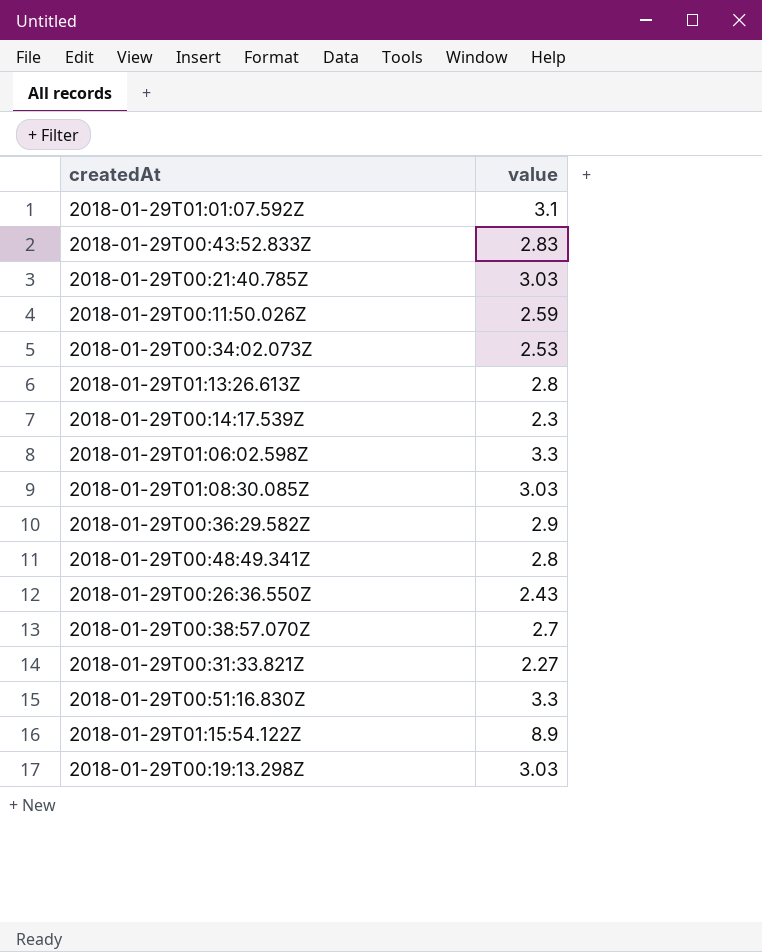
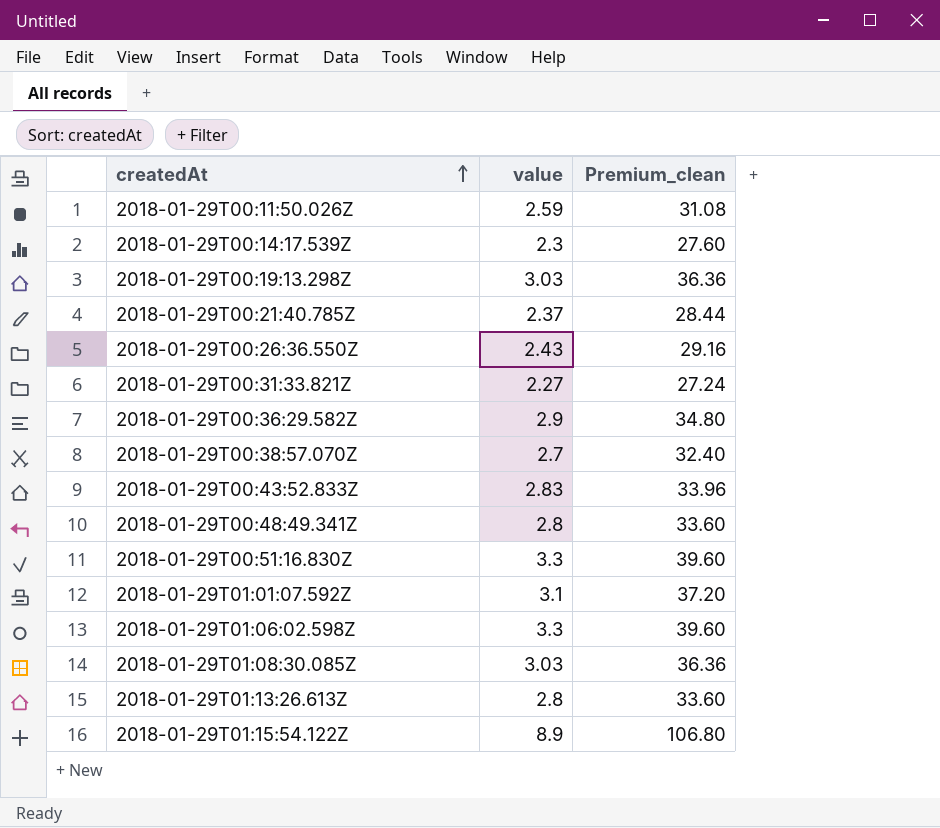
row order: none -> createdAt ascending
column Premium_clean | formula: none -> [value] * 12
row 2018-01-29T00:34:02.073Z: 2.53 -> none
2018-01-29T00:21:40.785Z | value: 3.03 -> 2.37

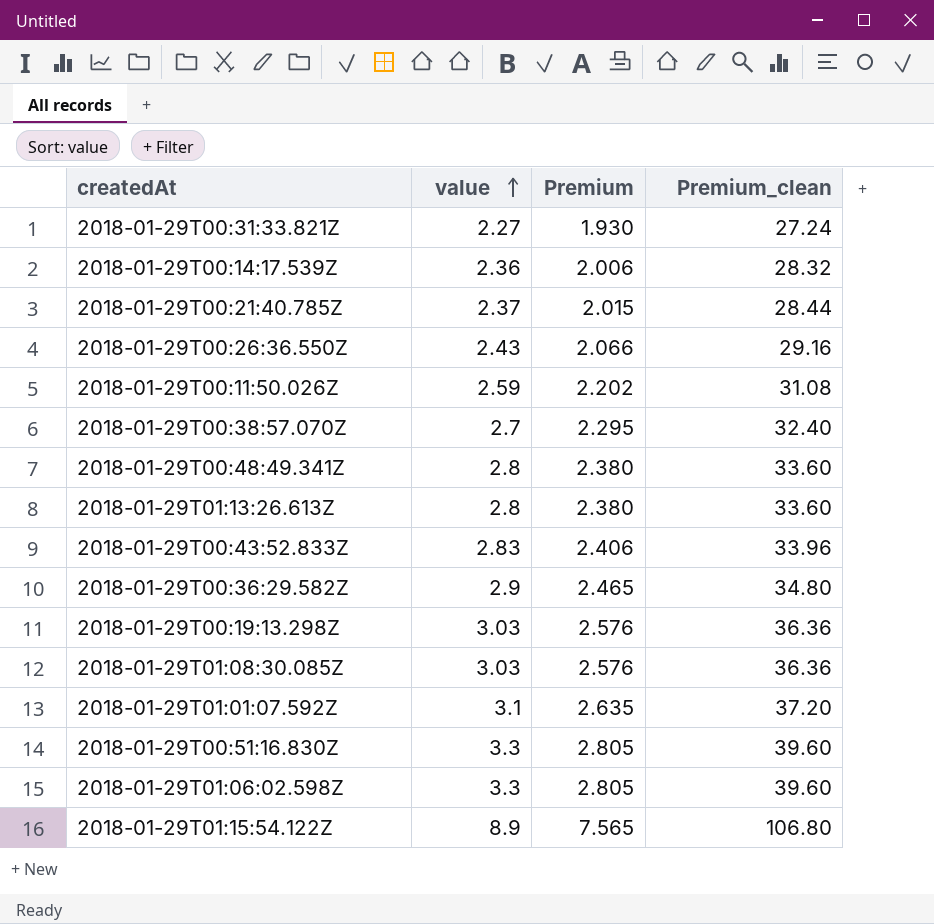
row order: createdAt ascending -> value ascending
column Premium | formula: none -> [value] * 0.85
2018-01-29T00:14:17.539Z | value: 2.3 -> 2.36
2018-01-29T00:14:17.539Z | Premium_clean: 27.60 -> 28.32

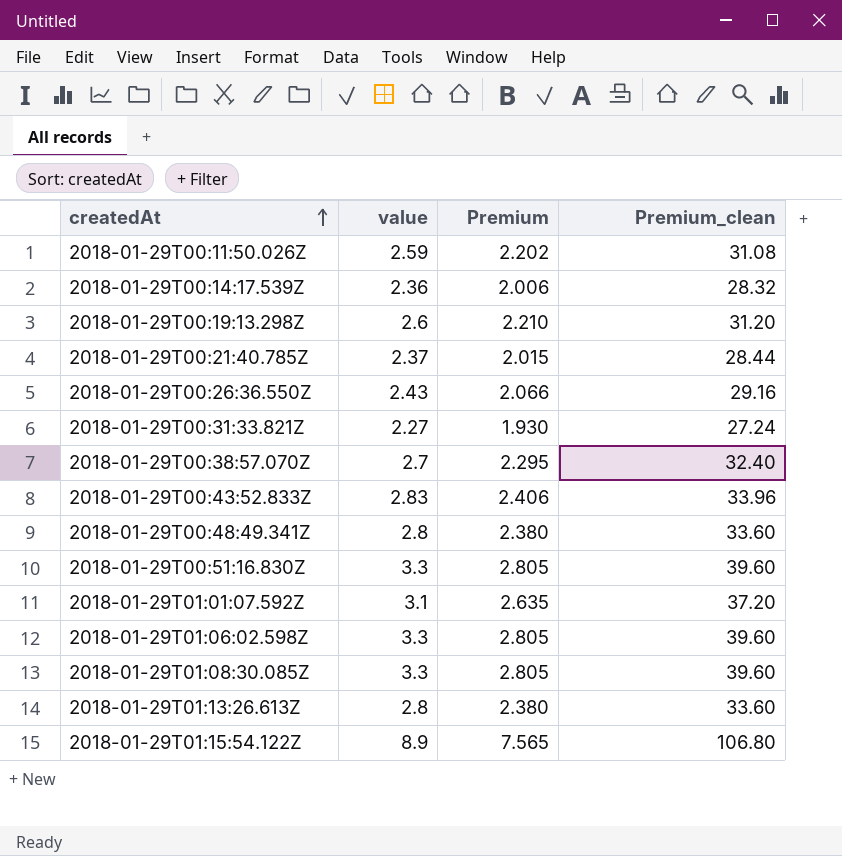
row order: value ascending -> createdAt ascending
row 2018-01-29T00:36:29.582Z: 2.9 | 2.465 | 34.80 -> none
2018-01-29T00:19:13.298Z | value: 3.03 -> 2.6
2018-01-29T00:19:13.298Z | Premium: 2.576 -> 2.210
2018-01-29T00:19:13.298Z | Premium_clean: 36.36 -> 31.20
2018-01-29T01:08:30.085Z | value: 3.03 -> 3.3
2018-01-29T01:08:30.085Z | Premium: 2.576 -> 2.805
2018-01-29T01:08:30.085Z | Premium_clean: 36.36 -> 39.60

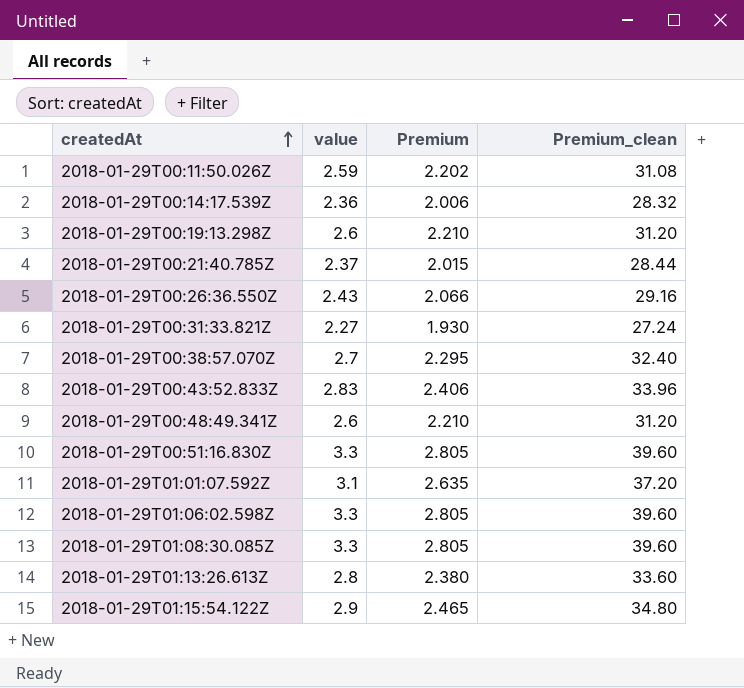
2018-01-29T00:48:49.341Z | value: 2.8 -> 2.6
2018-01-29T00:48:49.341Z | Premium: 2.380 -> 2.210
2018-01-29T00:48:49.341Z | Premium_clean: 33.60 -> 31.20
2018-01-29T01:15:54.122Z | value: 8.9 -> 2.9
2018-01-29T01:15:54.122Z | Premium: 7.565 -> 2.465
2018-01-29T01:15:54.122Z | Premium_clean: 106.80 -> 34.80

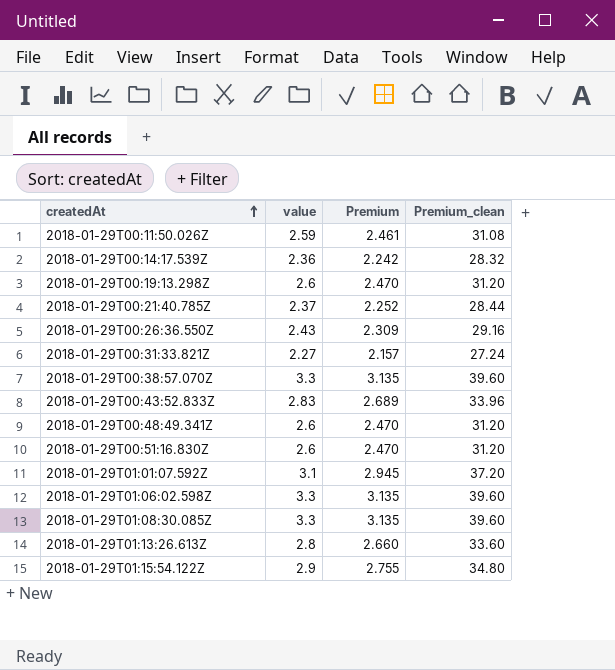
column Premium | formula: [value] * 0.85 -> [value] * 0.95
2018-01-29T00:38:57.070Z | value: 2.7 -> 3.3
2018-01-29T00:38:57.070Z | Premium_clean: 32.40 -> 39.60
2018-01-29T00:51:16.830Z | value: 3.3 -> 2.6
2018-01-29T00:51:16.830Z | Premium_clean: 39.60 -> 31.20

